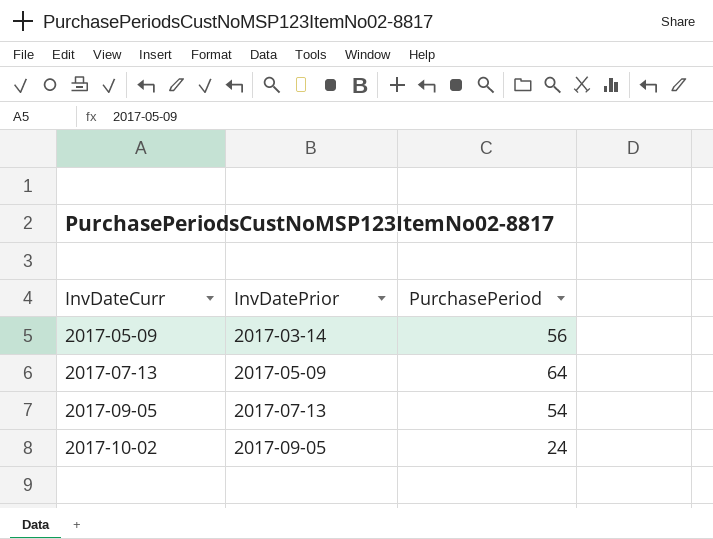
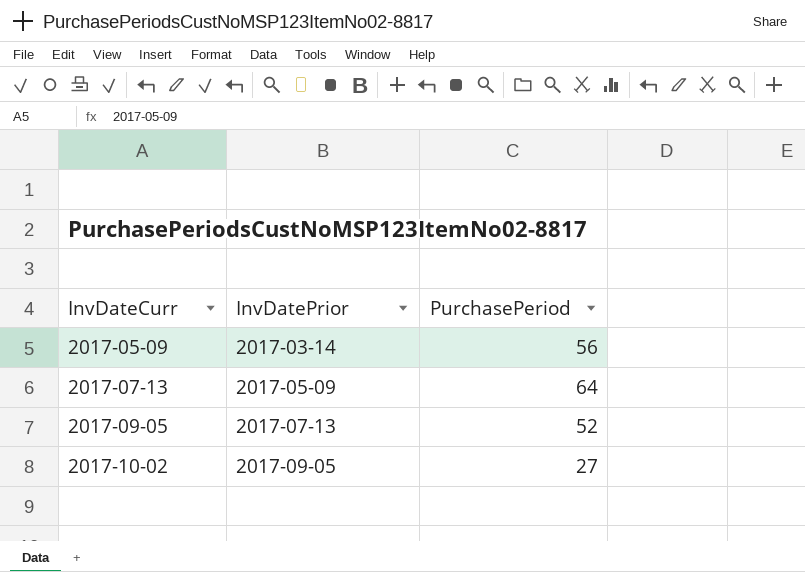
2017-09-05 | PurchasePeriod: 54 -> 52
2017-10-02 | PurchasePeriod: 24 -> 27

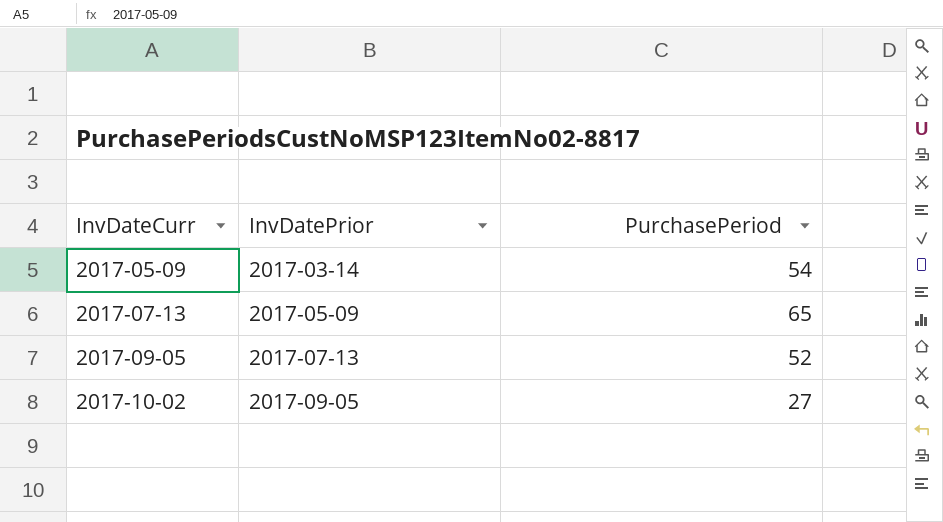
2017-05-09 | PurchasePeriod: 56 -> 54
2017-07-13 | PurchasePeriod: 64 -> 65

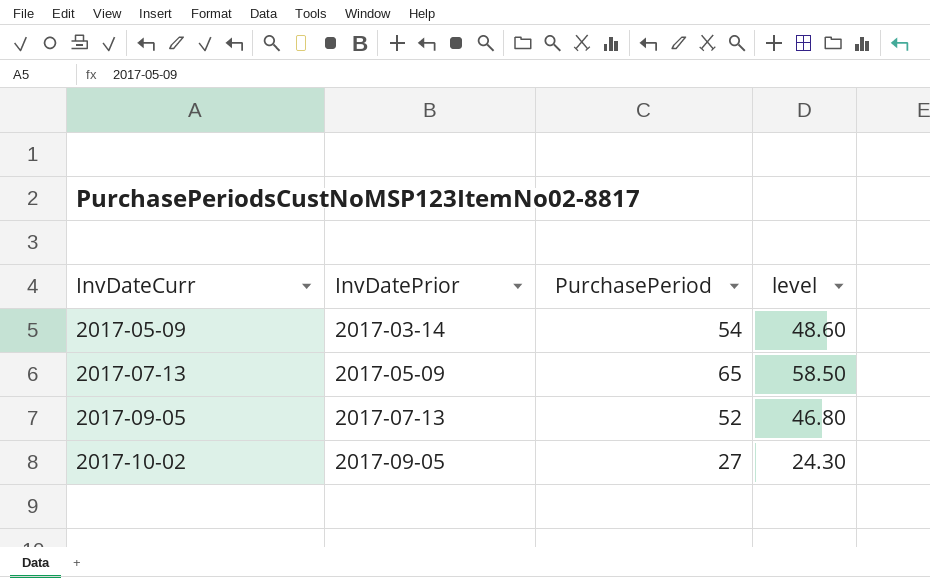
column level | formula: none -> [PurchasePeriod] * 0.9

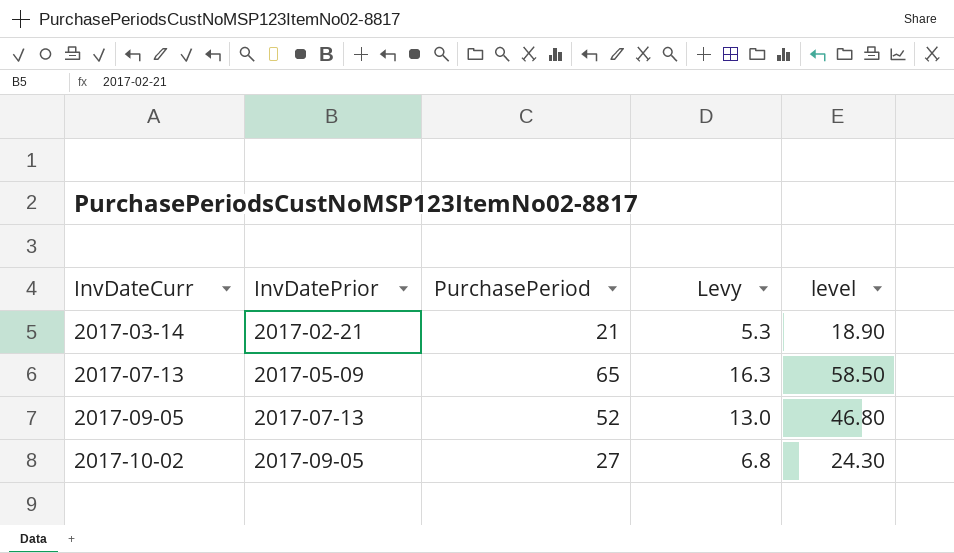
column Levy | formula: none -> [PurchasePeriod] * 0.25
row 2017-05-09: 2017-03-14 | 54 | 48.60 -> none
row 2017-03-14: none -> 2017-02-21 | 21 | 5.3 | 18.90

